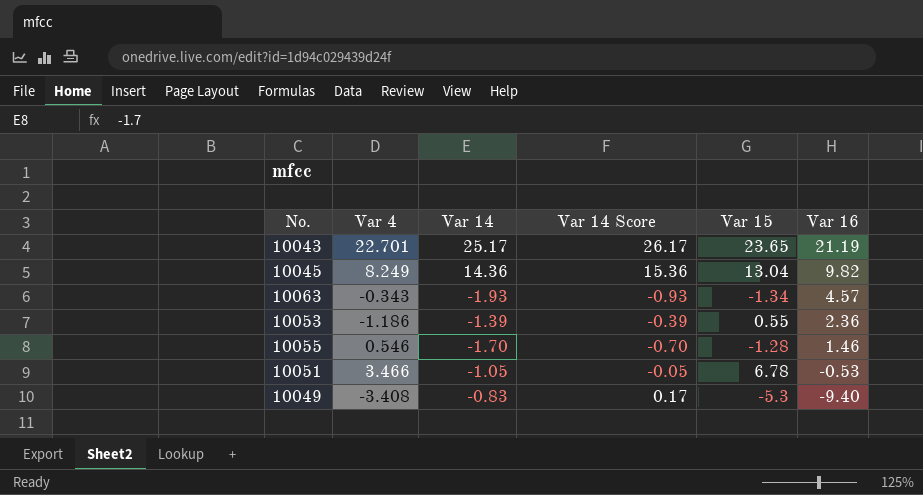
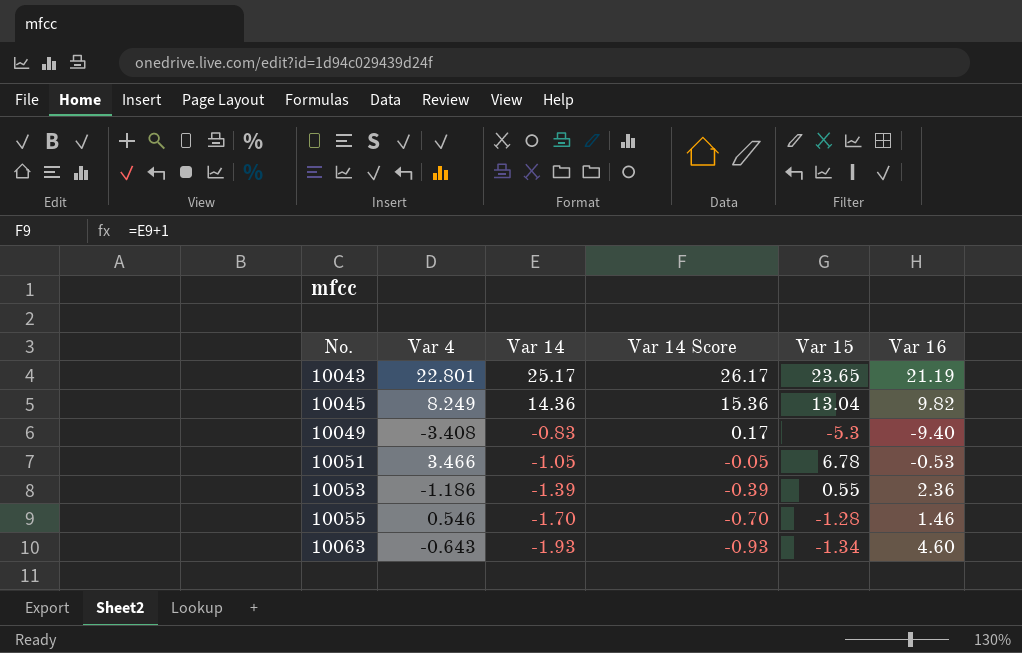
row order: Var 16 descending -> No. ascending
10043 | Var 4: 22.701 -> 22.801
10063 | Var 4: -0.343 -> -0.643
10063 | Var 16: 4.57 -> 4.60

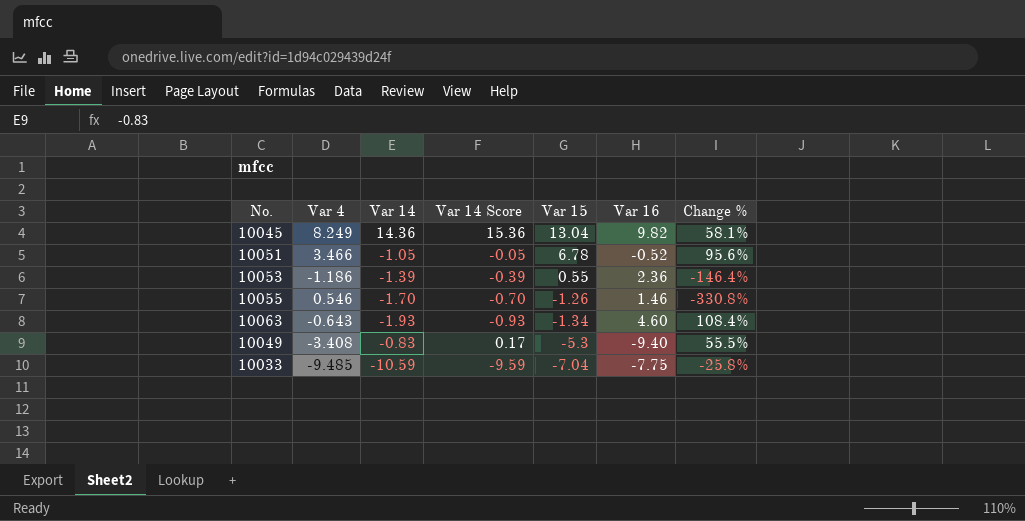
row order: No. ascending -> Var 15 descending
column Change % | formula: none -> ([Var 15] - [Var 4]) / [Var 4]
row 10043: 22.801 | 25.17 | 26.17 | 23.65 | 21.19 -> none
10051 | Var 16: -0.53 -> -0.52
10055 | Var 15: -1.28 -> -1.26
row 10033: none -> -9.485 | -10.59 | -9.59 | -7.04 | -7.75 | -25.8%

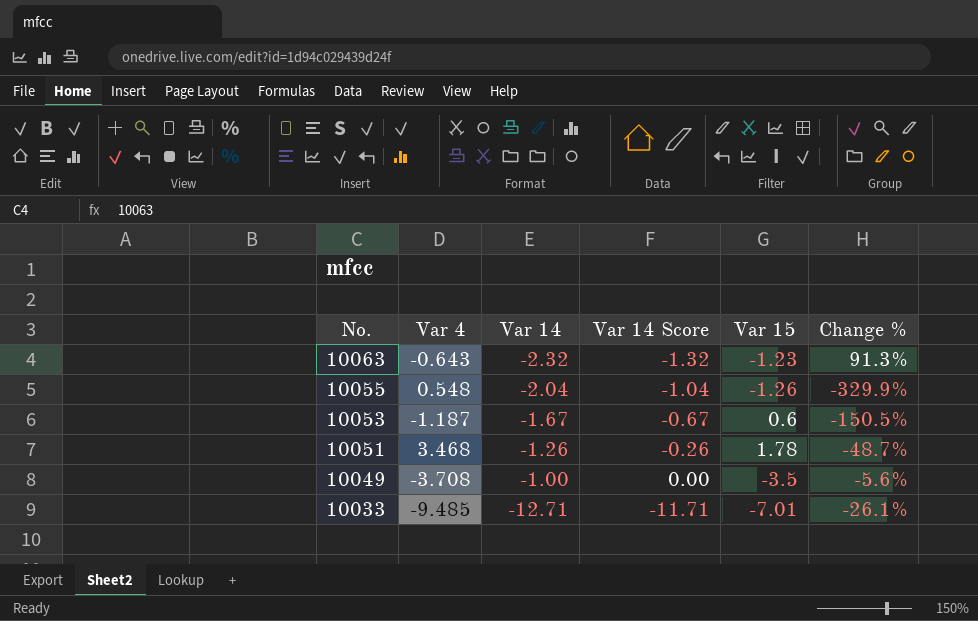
row order: Var 15 descending -> No. descending
column Var 16 | position: 6 -> none
row 10045: 8.249 | 14.36 | 15.36 | 13.04 | 9.82 | 58.1% -> none
10063 | Var 14: -1.93 -> -2.32
10063 | Var 14 Score: -0.93 -> -1.32
10063 | Var 15: -1.34 -> -1.23
10063 | Change %: 108.4% -> 91.3%
10055 | Var 4: 0.546 -> 0.548
10055 | Var 14: -1.70 -> -2.04
10055 | Var 14 Score: -0.70 -> -1.04
10055 | Change %: -330.8% -> -329.9%
10053 | Var 4: -1.186 -> -1.187
10053 | Var 14: -1.39 -> -1.67
10053 | Var 14 Score: -0.39 -> -0.67
10053 | Var 15: 0.55 -> 0.6
10053 | Change %: -146.4% -> -150.5%
10051 | Var 4: 3.466 -> 3.468
10051 | Var 14: -1.05 -> -1.26
10051 | Var 14 Score: -0.05 -> -0.26
10051 | Var 15: 6.78 -> 1.78
10051 | Change %: 95.6% -> -48.7%
10049 | Var 4: -3.408 -> -3.708
10049 | Var 14: -0.83 -> -1.00
10049 | Var 14 Score: 0.17 -> 0.00
10049 | Var 15: -5.3 -> -3.5
10049 | Change %: 55.5% -> -5.6%
10033 | Var 14: -10.59 -> -12.71
10033 | Var 14 Score: -9.59 -> -11.71
10033 | Var 15: -7.04 -> -7.01
10033 | Change %: -25.8% -> -26.1%

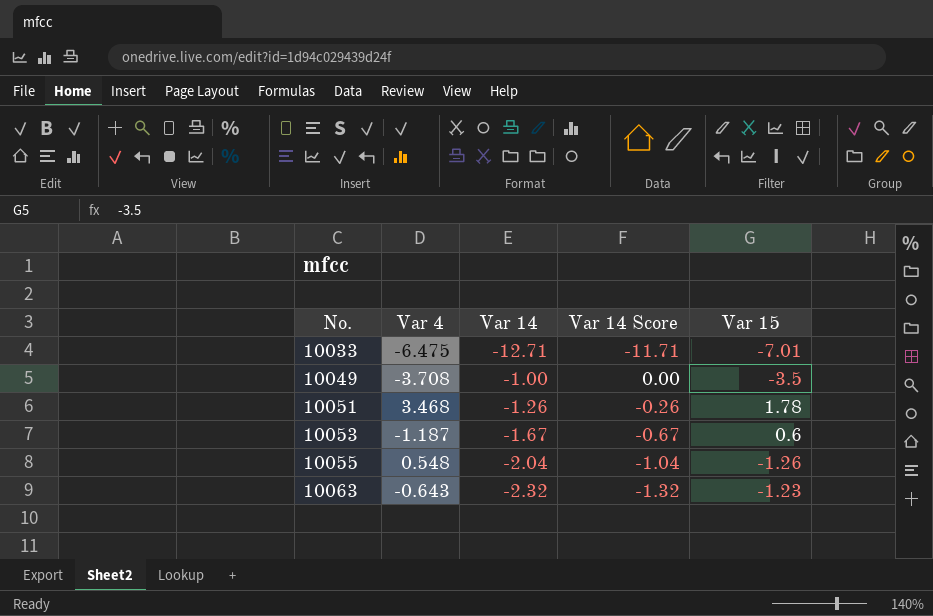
row order: No. descending -> No. ascending
column Change % | formula: ([Var 15] - [Var 4]) / [Var 4] -> none
10033 | Var 4: -9.485 -> -6.475

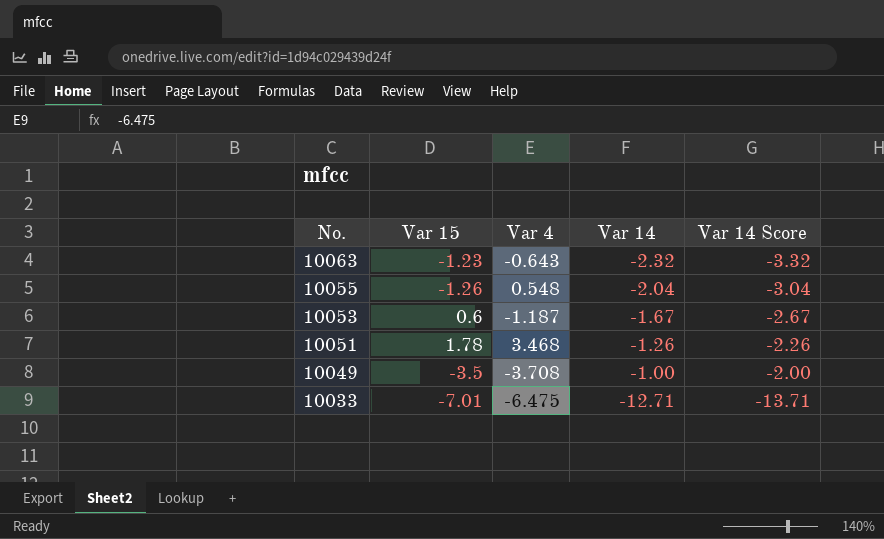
row order: No. ascending -> No. descending
column Var 15 | position: 5 -> 2
column Var 14 Score | formula: [Var 14] + 1 -> [Var 14] - 1

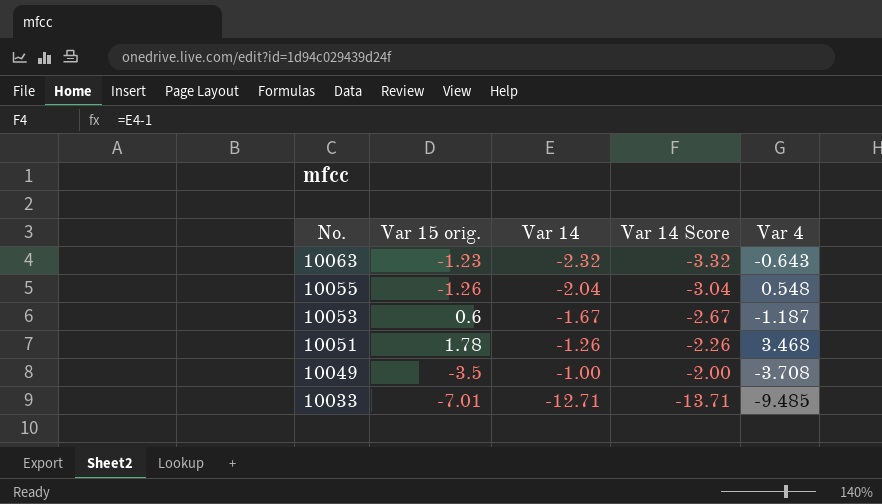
column name: Var 15 -> Var 15 orig.
column Var 4 | position: 3 -> 5
10033 | Var 4: -6.475 -> -9.485

